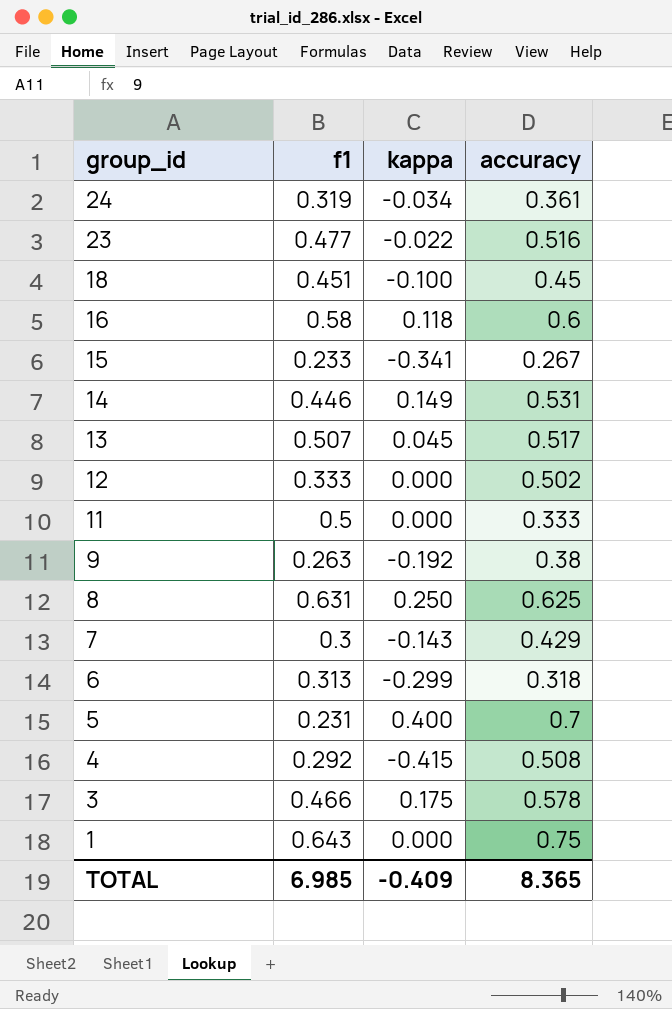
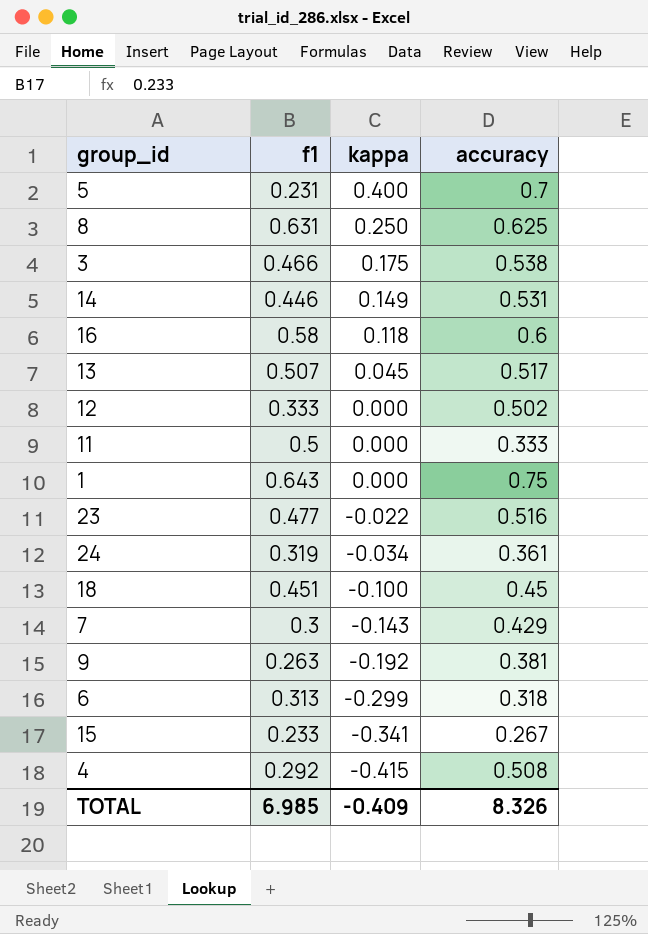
row order: group_id descending -> kappa descending
3 | accuracy: 0.578 -> 0.538
9 | accuracy: 0.38 -> 0.381
TOTAL | accuracy: 8.365 -> 8.326

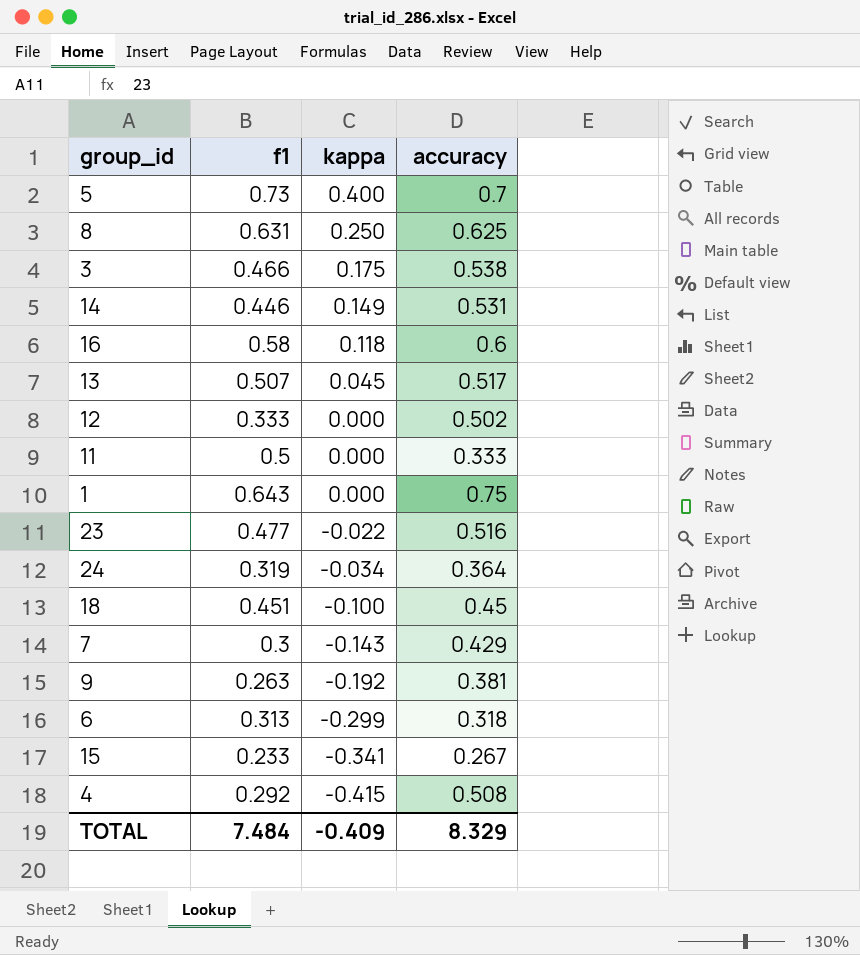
5 | f1: 0.231 -> 0.73
24 | accuracy: 0.361 -> 0.364
TOTAL | f1: 6.985 -> 7.484
TOTAL | accuracy: 8.326 -> 8.329

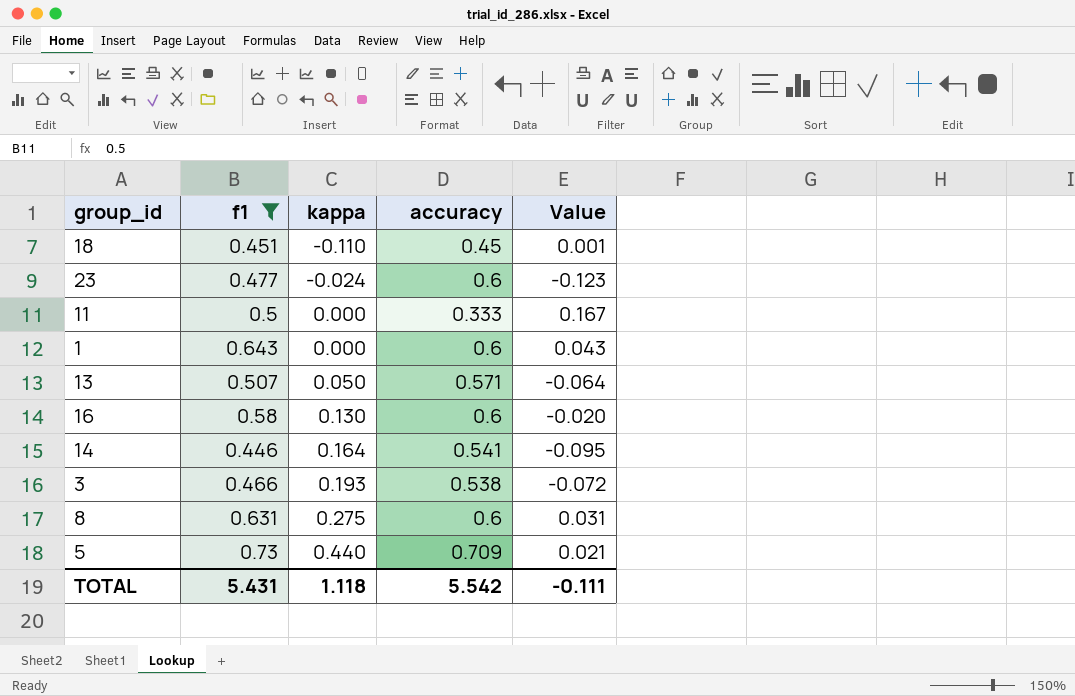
filter: none -> f1 >= 0.446
row order: kappa descending -> kappa ascending
column Value | formula: none -> [f1] - [accuracy]
18 | kappa: -0.100 -> -0.110
23 | kappa: -0.022 -> -0.024
23 | accuracy: 0.516 -> 0.6
1 | accuracy: 0.75 -> 0.6
13 | kappa: 0.045 -> 0.050
13 | accuracy: 0.517 -> 0.571
16 | kappa: 0.118 -> 0.130
14 | kappa: 0.149 -> 0.164
14 | accuracy: 0.531 -> 0.541
3 | kappa: 0.175 -> 0.193
8 | kappa: 0.250 -> 0.275
8 | accuracy: 0.625 -> 0.6
5 | kappa: 0.400 -> 0.440
5 | accuracy: 0.7 -> 0.709
TOTAL | f1: 7.484 -> 5.431
TOTAL | kappa: -0.409 -> 1.118
TOTAL | accuracy: 8.329 -> 5.542

